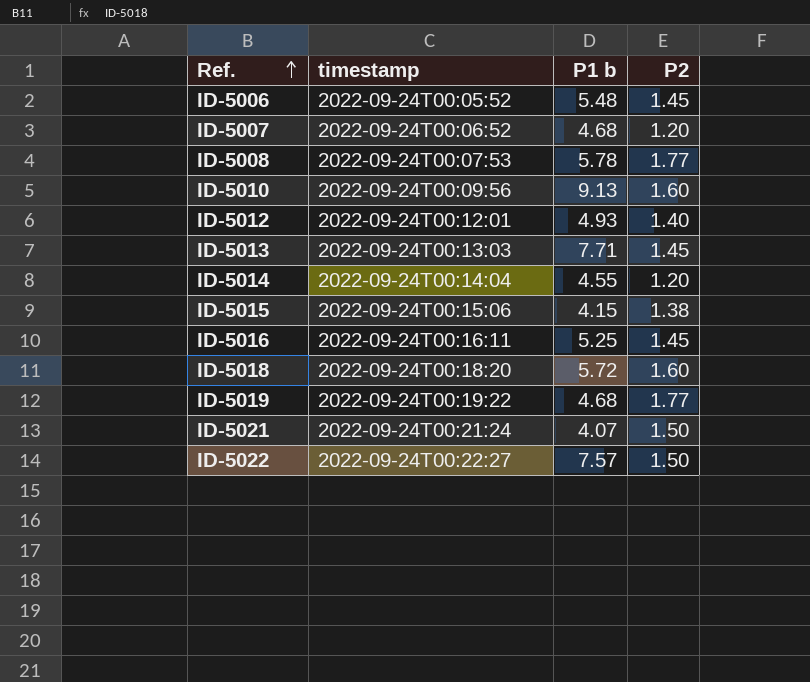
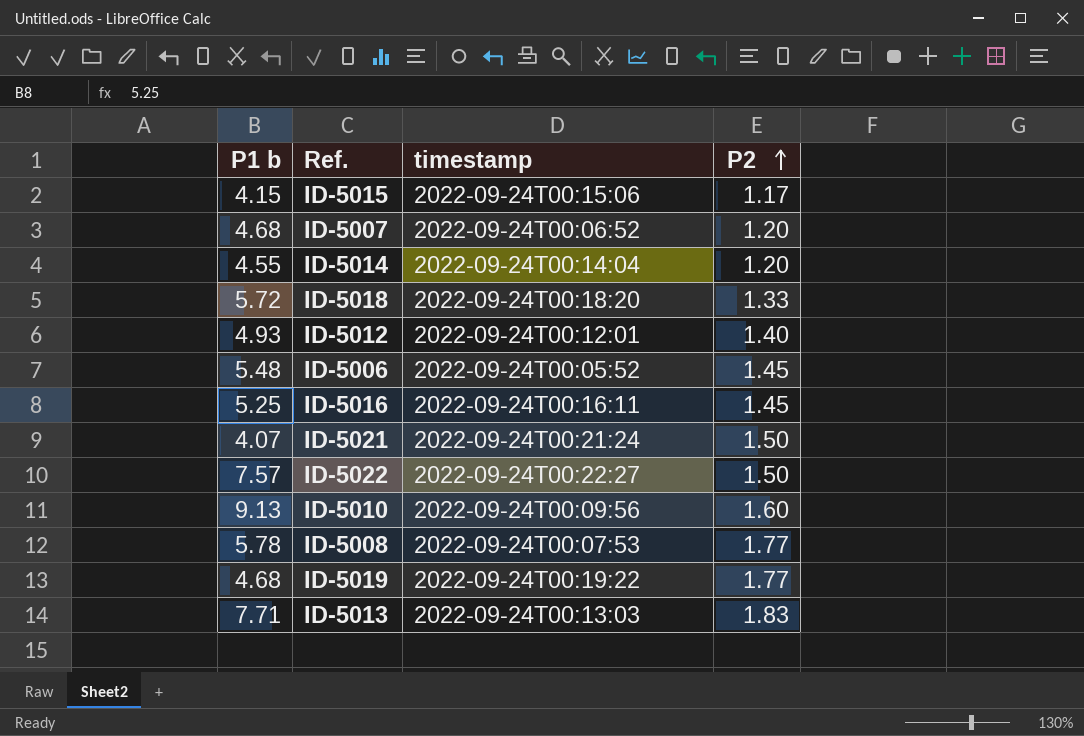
row order: Ref. ascending -> P2 ascending
column P1 b | position: 3 -> 1
ID-5015 | P2: 1.38 -> 1.17
ID-5018 | P2: 1.60 -> 1.33
ID-5013 | P2: 1.45 -> 1.83

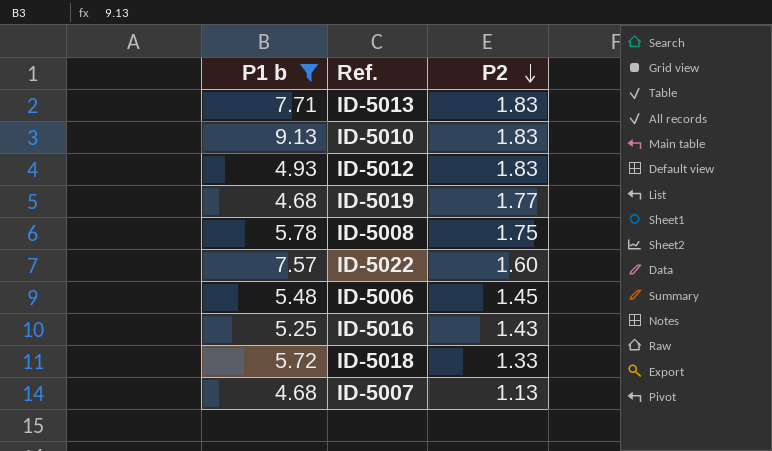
filter: none -> P1 b >= 4.68
row order: P2 ascending -> P2 descending
column timestamp | position: 3 -> none
ID-5010 | P2: 1.60 -> 1.83
ID-5012 | P2: 1.40 -> 1.83
ID-5008 | P2: 1.77 -> 1.75
ID-5022 | P2: 1.50 -> 1.60
ID-5016 | P2: 1.45 -> 1.43
ID-5007 | P2: 1.20 -> 1.13

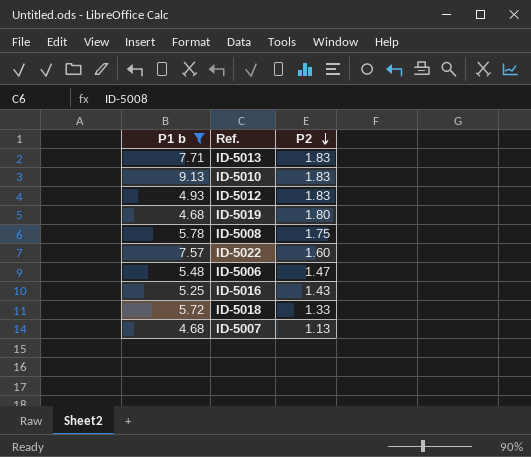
ID-5019 | P2: 1.77 -> 1.80
ID-5006 | P2: 1.45 -> 1.47

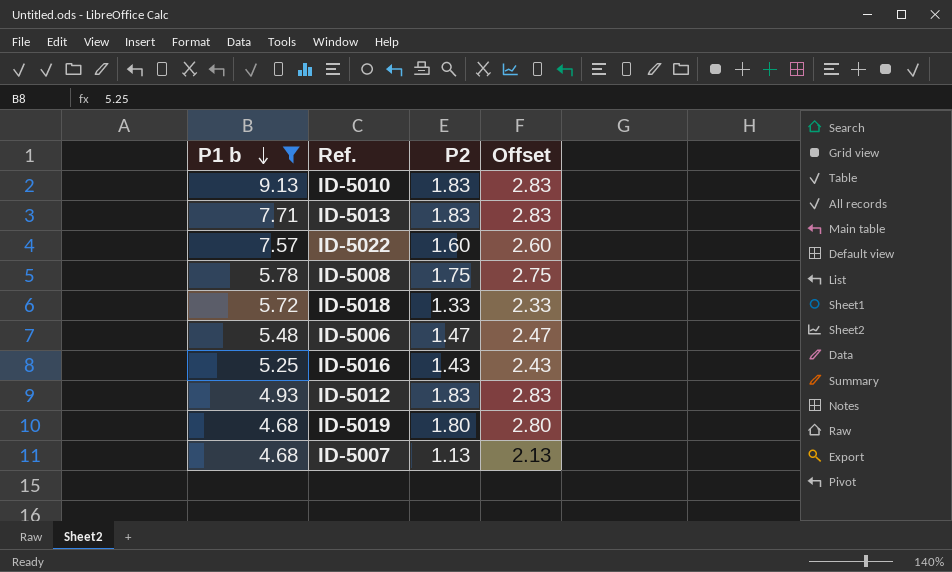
row order: P2 descending -> P1 b descending
column Offset | formula: none -> [P2] + 1

